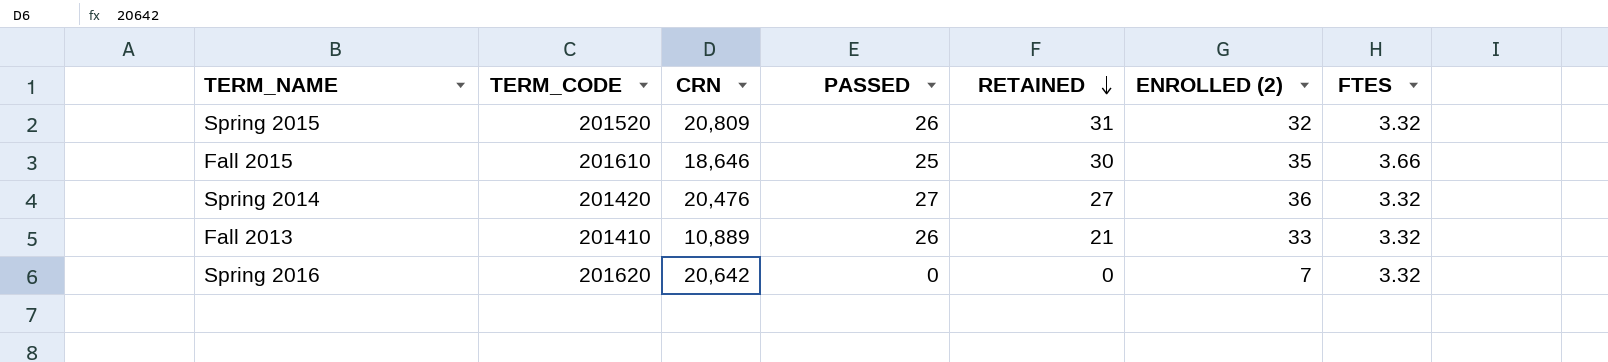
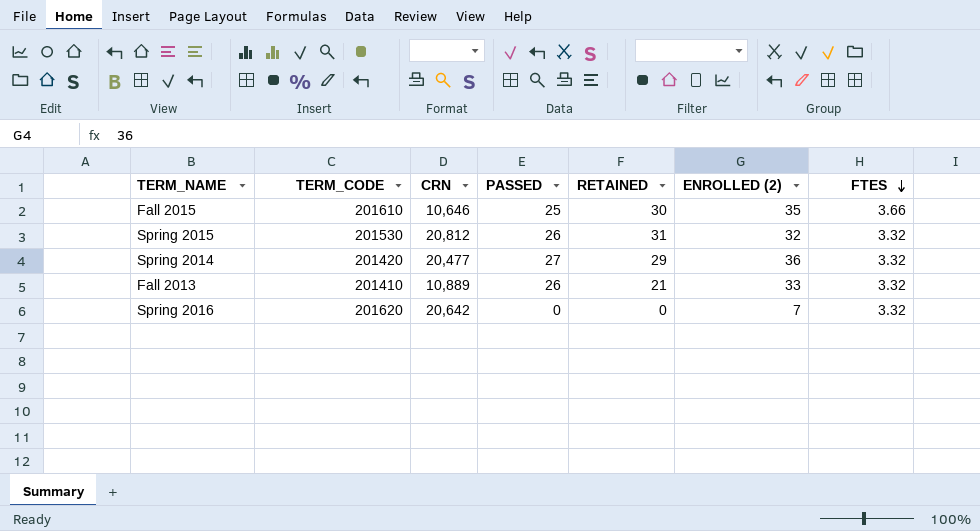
row order: RETAINED descending -> FTES descending
Fall 2015 | CRN: 18,646 -> 10,646
Spring 2015 | TERM_CODE: 201520 -> 201530
Spring 2015 | CRN: 20,809 -> 20,812
Spring 2014 | CRN: 20,476 -> 20,477
Spring 2014 | RETAINED: 27 -> 29

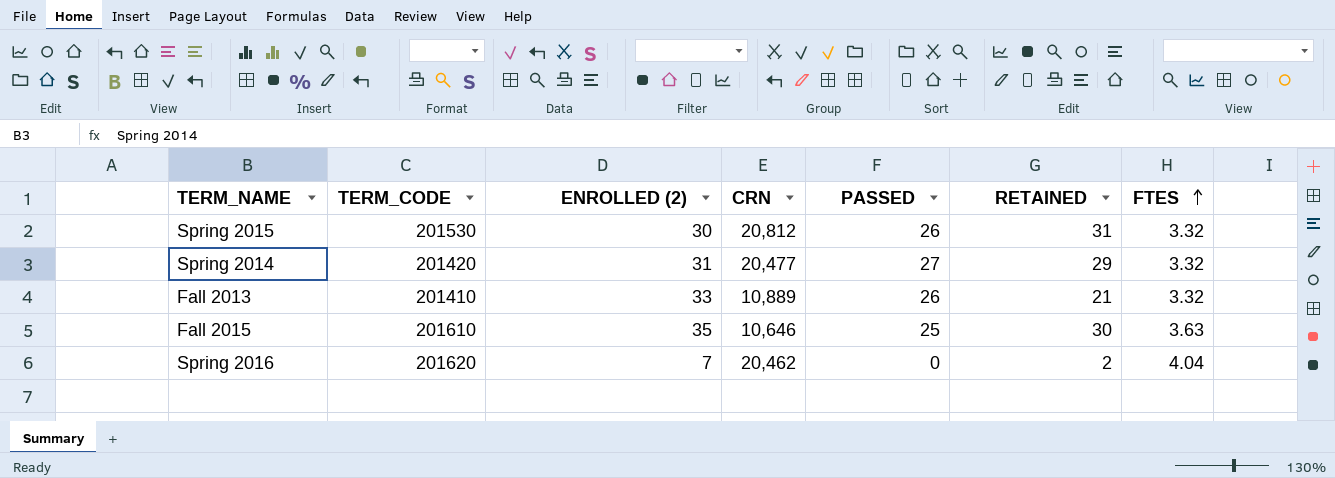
row order: FTES descending -> FTES ascending
column ENROLLED (2) | position: 6 -> 3
Spring 2015 | ENROLLED (2): 32 -> 30
Spring 2014 | ENROLLED (2): 36 -> 31
Fall 2015 | FTES: 3.66 -> 3.63
Spring 2016 | CRN: 20,642 -> 20,462
Spring 2016 | RETAINED: 0 -> 2
Spring 2016 | FTES: 3.32 -> 4.04

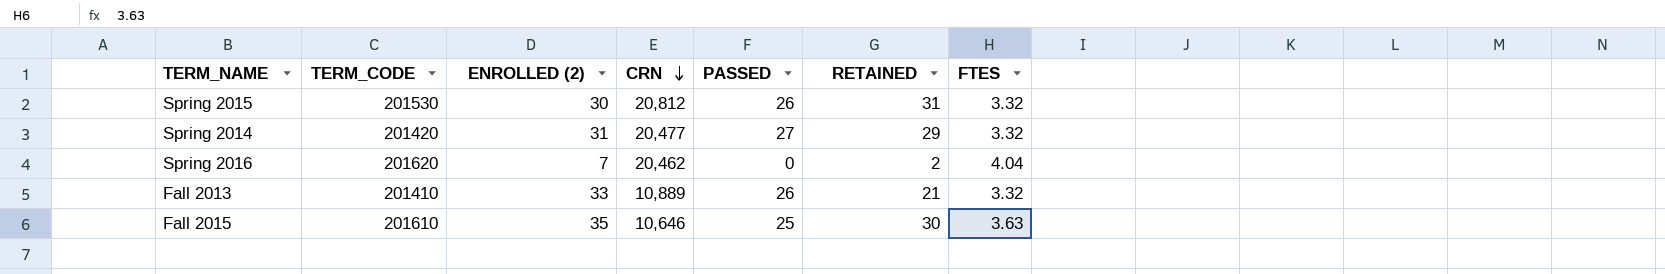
row order: FTES ascending -> CRN descending

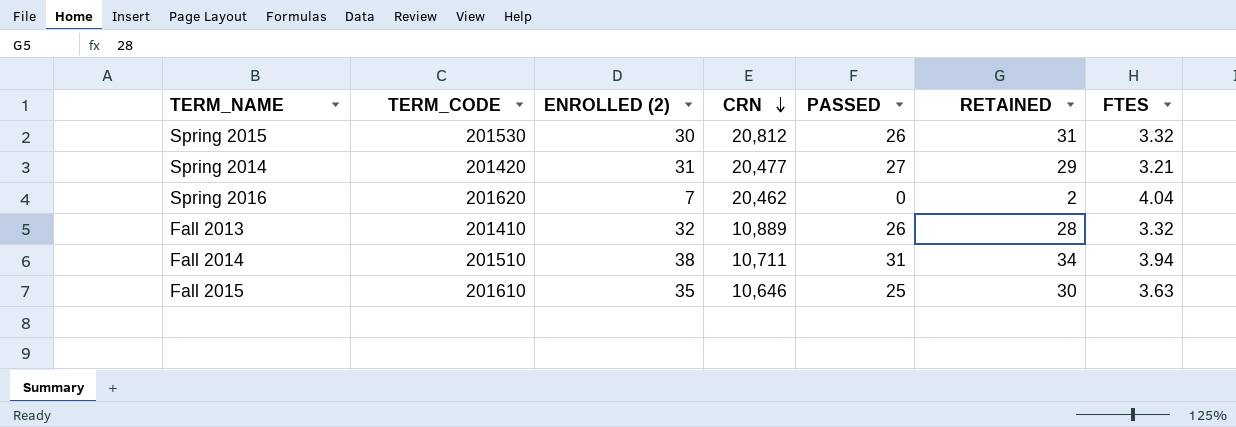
Spring 2014 | FTES: 3.32 -> 3.21
Fall 2013 | ENROLLED (2): 33 -> 32
Fall 2013 | RETAINED: 21 -> 28
row Fall 2014: none -> 201510 | 38 | 10,711 | 31 | 34 | 3.94

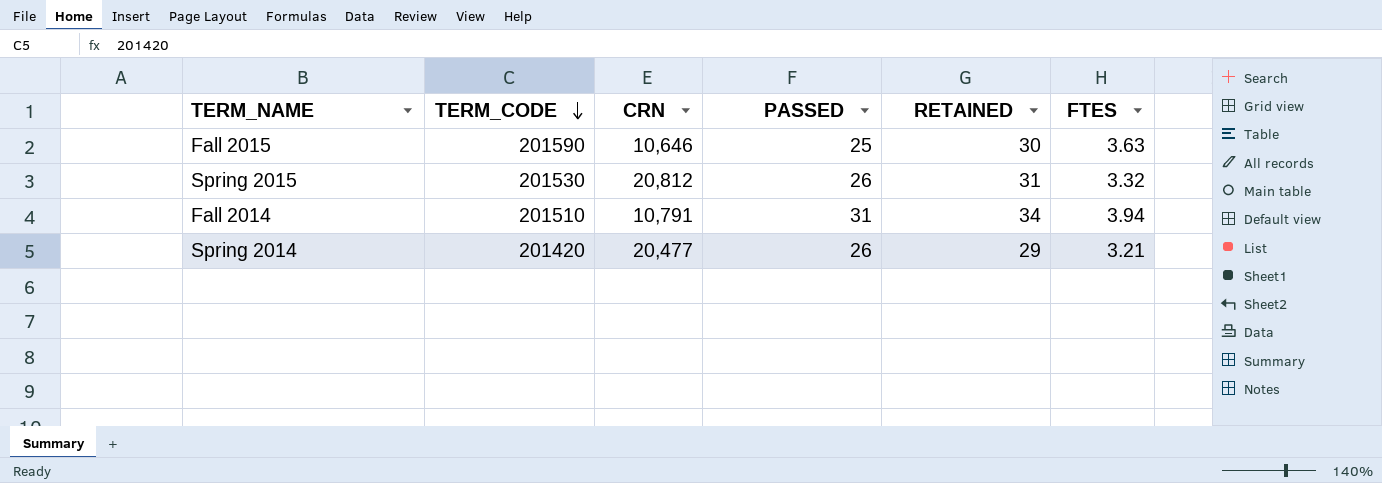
row order: CRN descending -> TERM_CODE descending
column ENROLLED (2) | position: 3 -> none
row Spring 2016: 201620 | 7 | 20,462 | 0 | 2 | 4.04 -> none
row Fall 2013: 201410 | 32 | 10,889 | 26 | 28 | 3.32 -> none
Fall 2015 | TERM_CODE: 201610 -> 201590
Fall 2014 | CRN: 10,711 -> 10,791
Spring 2014 | PASSED: 27 -> 26

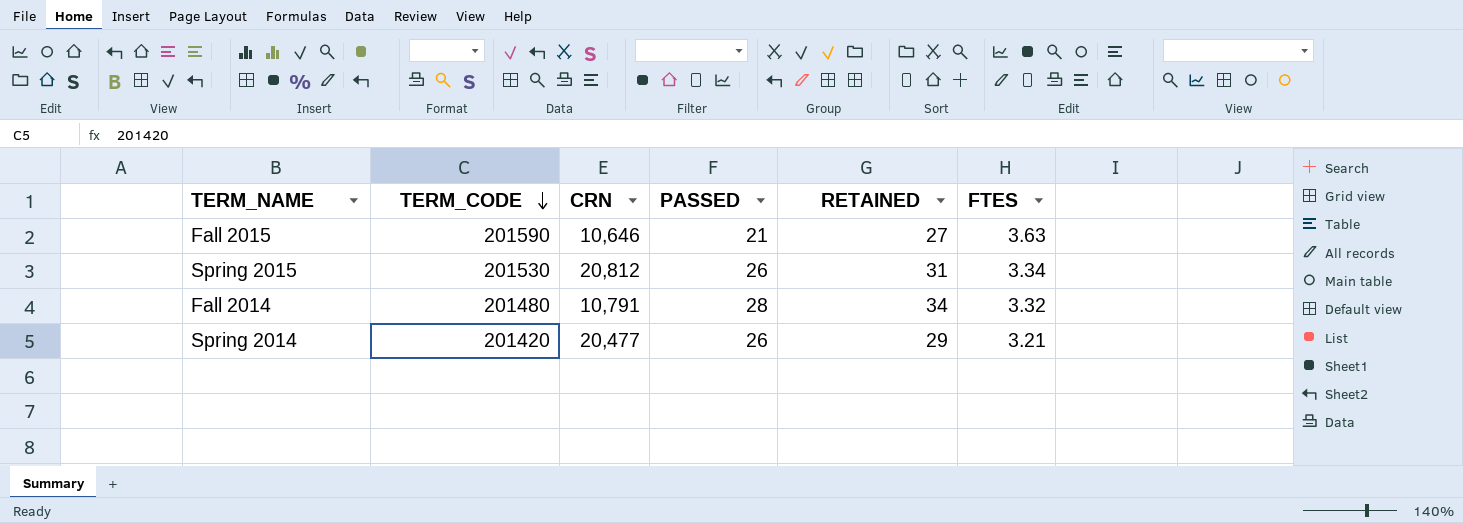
Fall 2015 | PASSED: 25 -> 21
Fall 2015 | RETAINED: 30 -> 27
Spring 2015 | FTES: 3.32 -> 3.34
Fall 2014 | TERM_CODE: 201510 -> 201480
Fall 2014 | PASSED: 31 -> 28
Fall 2014 | FTES: 3.94 -> 3.32

